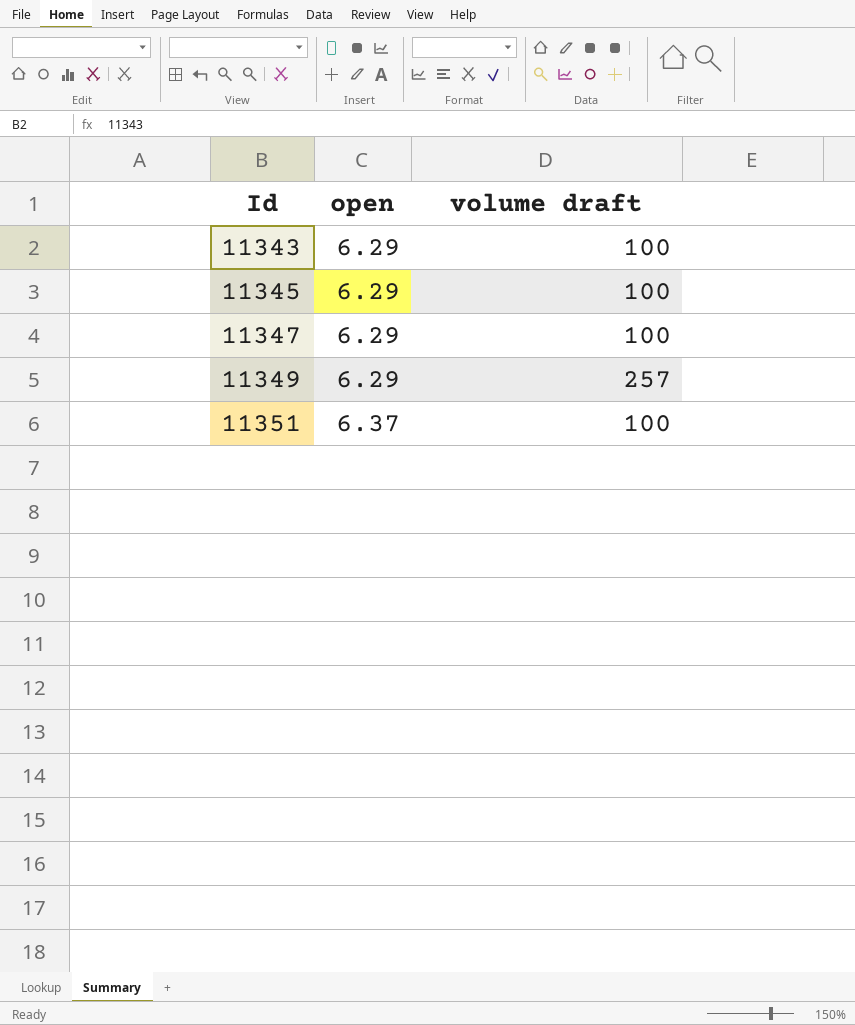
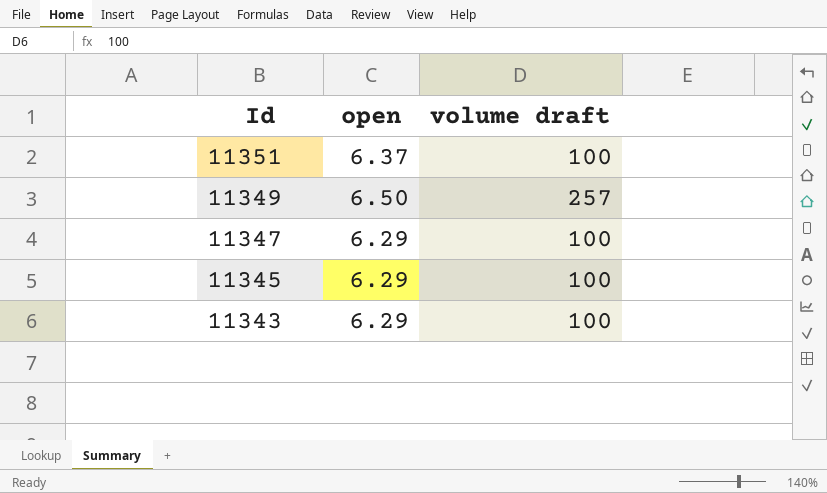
row order: Id ascending -> Id descending
11349 | open: 6.29 -> 6.50

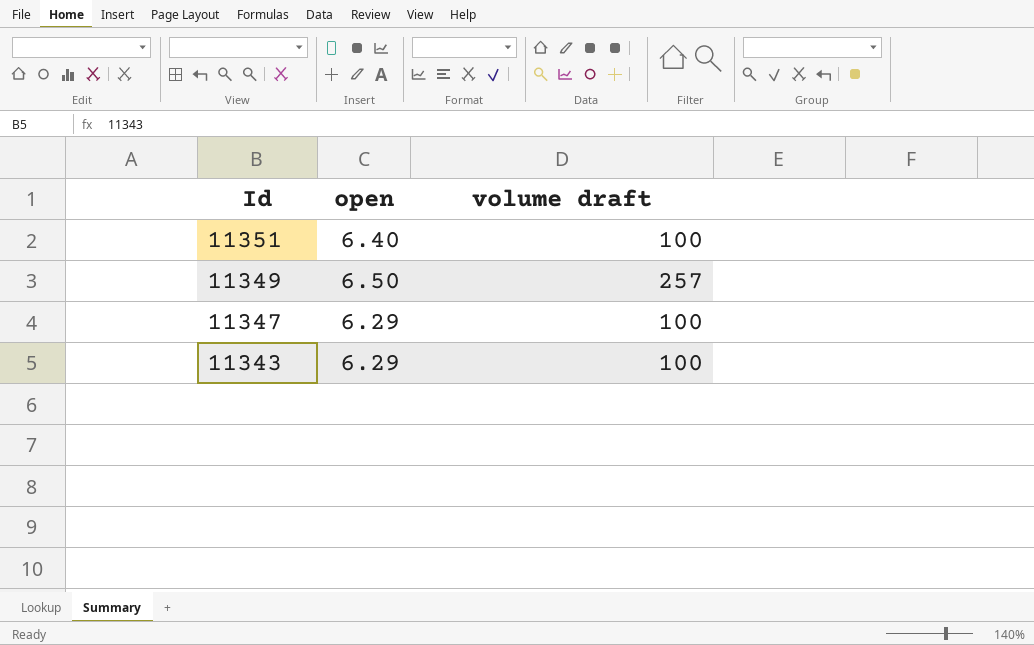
row 11345: 6.29 | 100 -> none
11351 | open: 6.37 -> 6.40

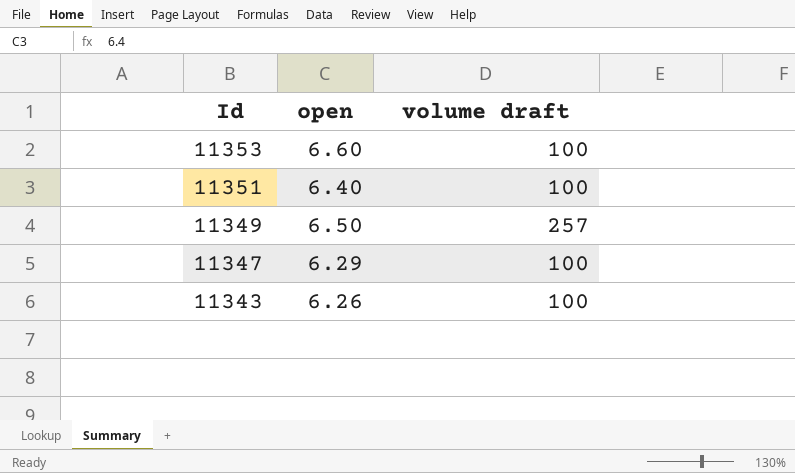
row 11353: none -> 6.60 | 100
11343 | open: 6.29 -> 6.26

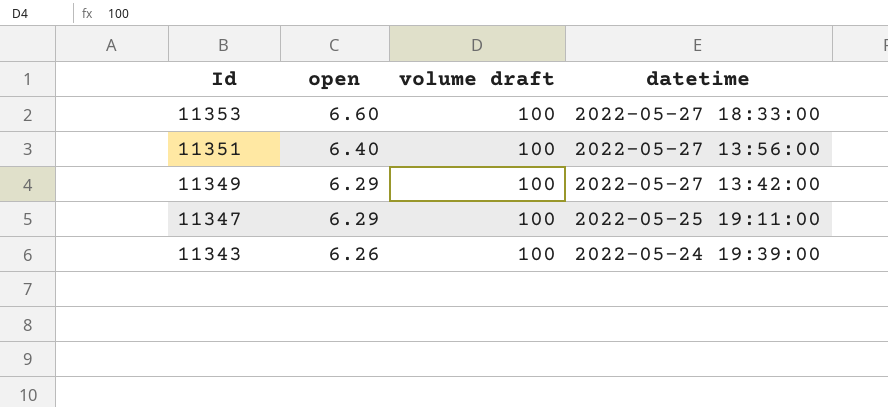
column datetime | position: none -> 4
11349 | open: 6.50 -> 6.29
11349 | volume draft: 257 -> 100

